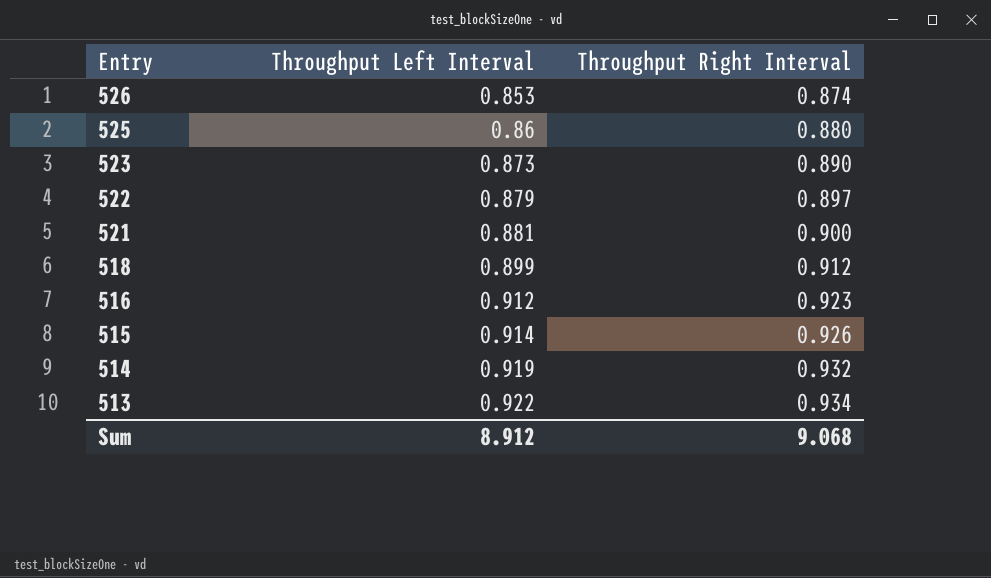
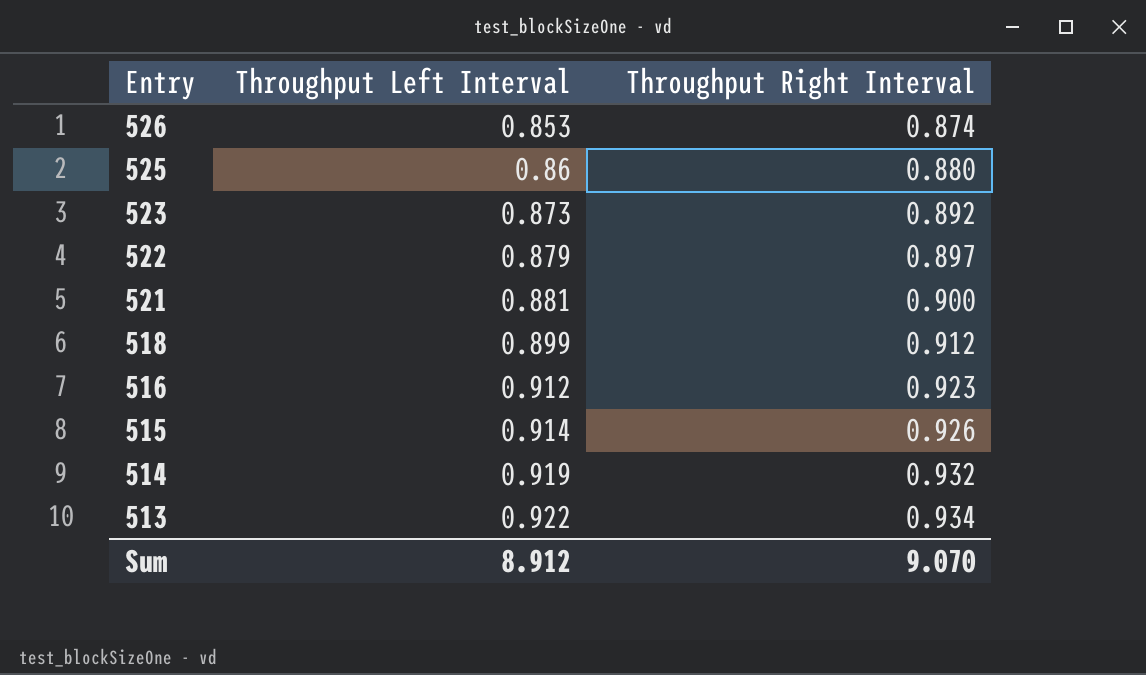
523 | Throughput Right Interval: 0.890 -> 0.892
Sum | Throughput Right Interval: 9.068 -> 9.070

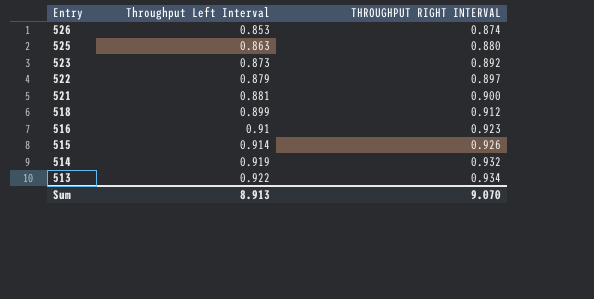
column name: Throughput Right Interval -> THROUGHPUT RIGHT INTERVAL
525 | Throughput Left Interval: 0.86 -> 0.863
516 | Throughput Left Interval: 0.912 -> 0.91
Sum | Throughput Left Interval: 8.912 -> 8.913

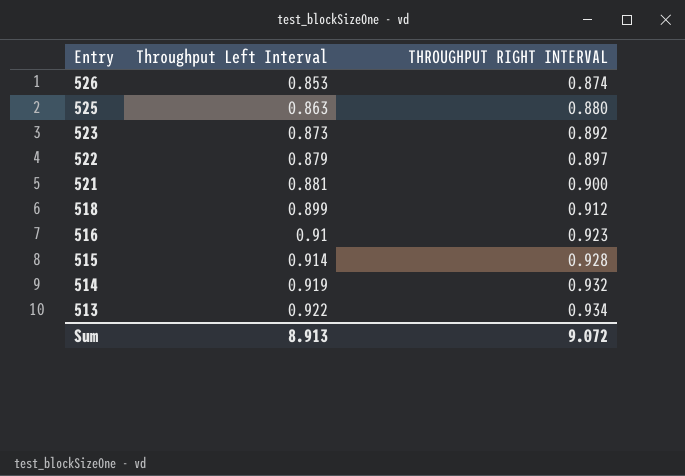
515 | THROUGHPUT RIGHT INTERVAL: 0.926 -> 0.928
Sum | THROUGHPUT RIGHT INTERVAL: 9.070 -> 9.072

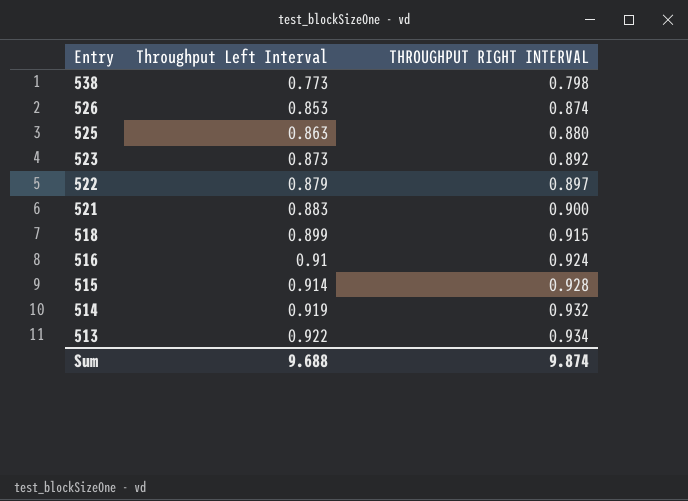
row 538: none -> 0.773 | 0.798
521 | Throughput Left Interval: 0.881 -> 0.883
518 | THROUGHPUT RIGHT INTERVAL: 0.912 -> 0.915
516 | THROUGHPUT RIGHT INTERVAL: 0.923 -> 0.924
Sum | Throughput Left Interval: 8.913 -> 9.688
Sum | THROUGHPUT RIGHT INTERVAL: 9.072 -> 9.874

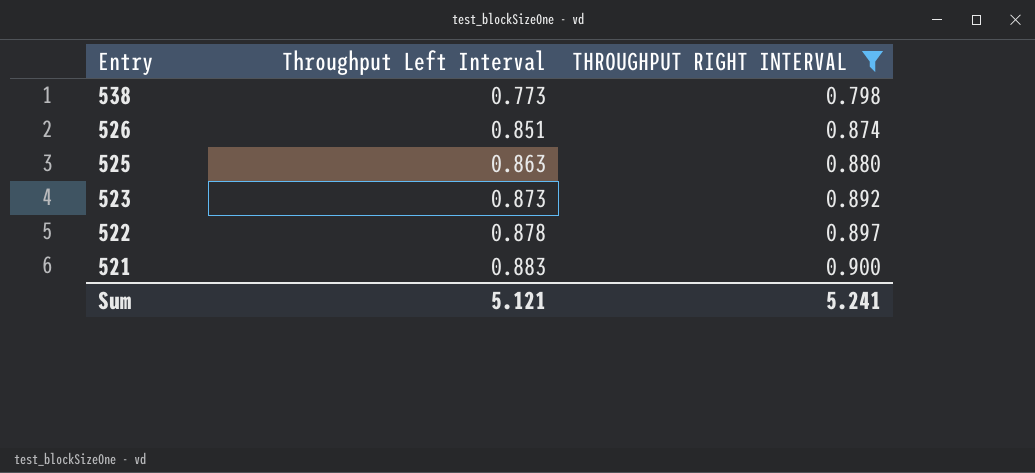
filter: none -> THROUGHPUT RIGHT INTERVAL <= 0.900
526 | Throughput Left Interval: 0.853 -> 0.851
522 | Throughput Left Interval: 0.879 -> 0.878
Sum | Throughput Left Interval: 9.688 -> 5.121
Sum | THROUGHPUT RIGHT INTERVAL: 9.874 -> 5.241

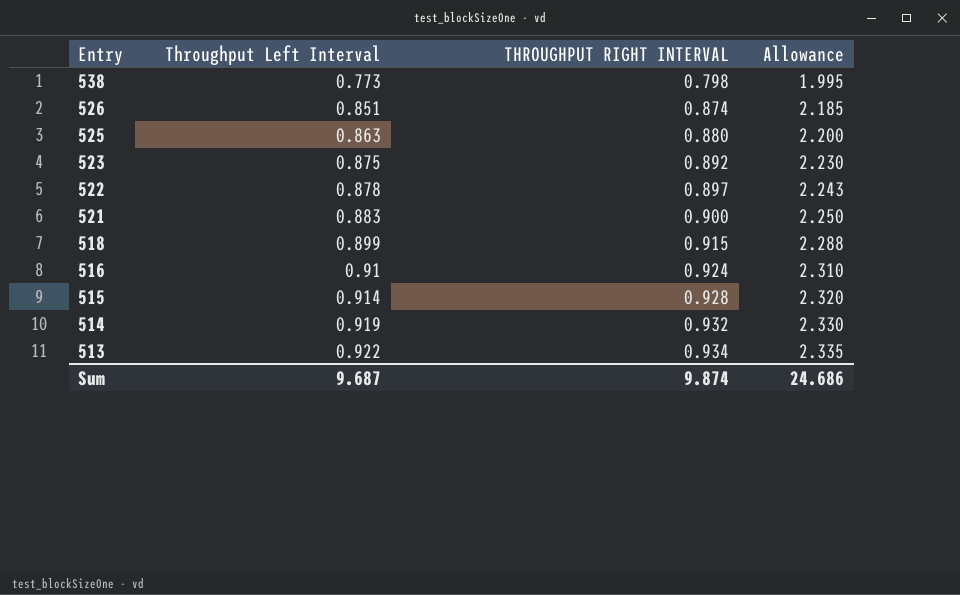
filter: THROUGHPUT RIGHT INTERVAL <= 0.900 -> none
column Allowance | formula: none -> [THROUGHPUT RIGHT INTERVAL] * 2.5
523 | Throughput Left Interval: 0.873 -> 0.875
Sum | Throughput Left Interval: 5.121 -> 9.687
Sum | THROUGHPUT RIGHT INTERVAL: 5.241 -> 9.874

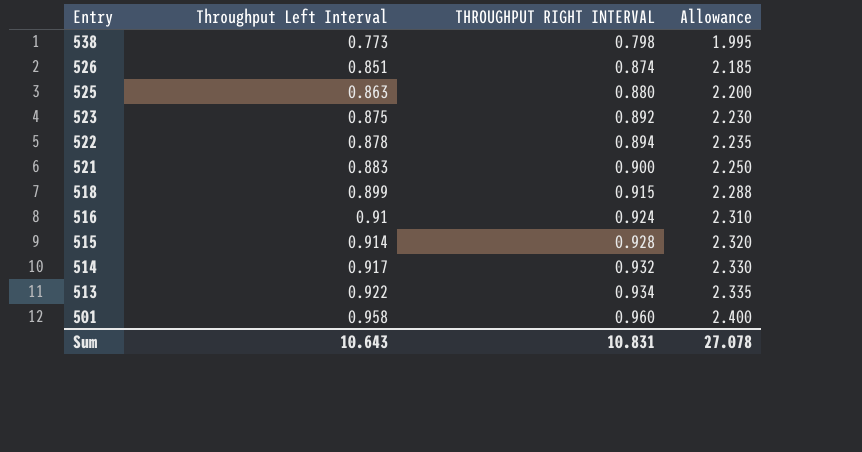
522 | THROUGHPUT RIGHT INTERVAL: 0.897 -> 0.894
522 | Allowance: 2.243 -> 2.235
514 | Throughput Left Interval: 0.919 -> 0.917
row 501: none -> 0.958 | 0.960 | 2.400
Sum | Throughput Left Interval: 9.687 -> 10.643
Sum | THROUGHPUT RIGHT INTERVAL: 9.874 -> 10.831
Sum | Allowance: 24.686 -> 27.078

